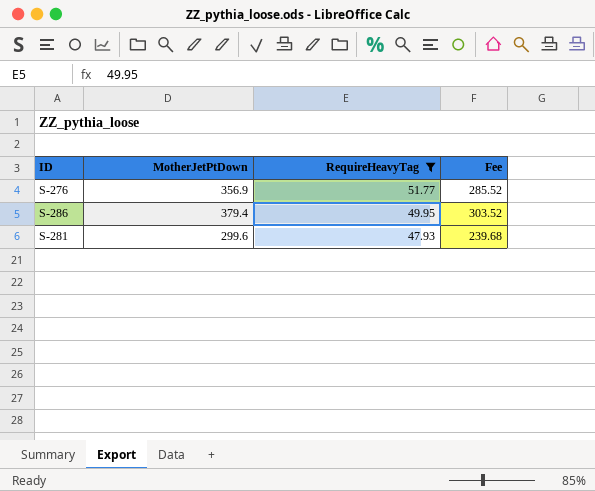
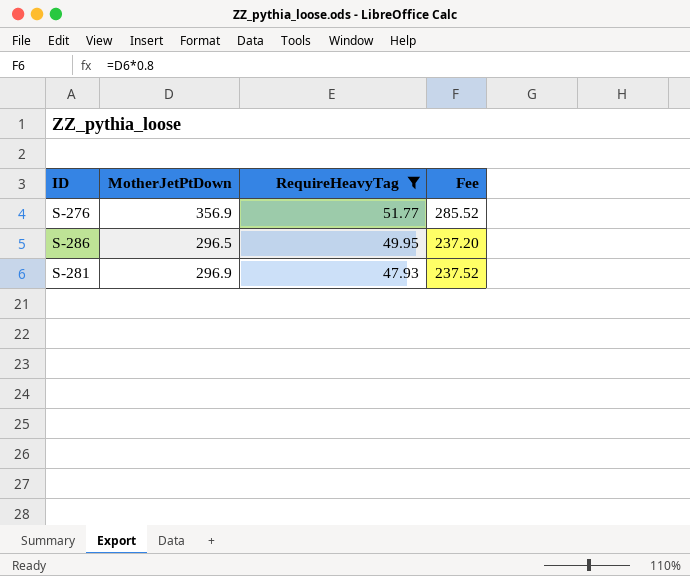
S-286 | MotherJetPtDown: 379.4 -> 296.5
S-286 | Fee: 303.52 -> 237.20
S-281 | MotherJetPtDown: 299.6 -> 296.9
S-281 | Fee: 239.68 -> 237.52

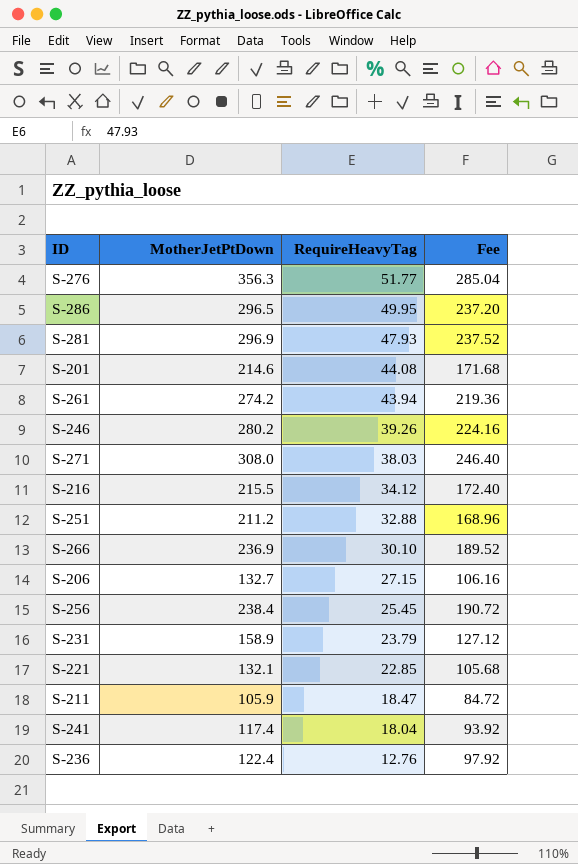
filter: RequireHeavyTag >= 47.93 -> none
S-276 | MotherJetPtDown: 356.9 -> 356.3
S-276 | Fee: 285.52 -> 285.04

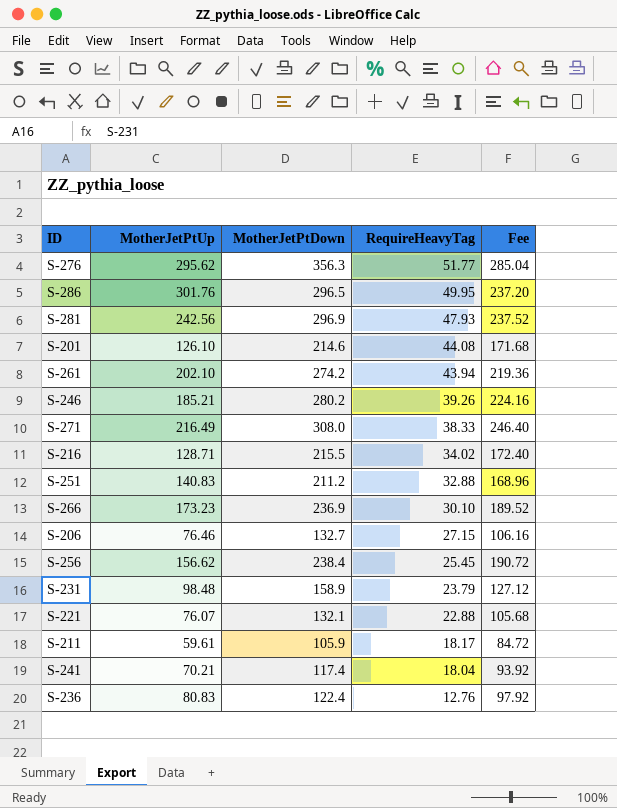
column MotherJetPtUp | position: none -> 2
S-271 | RequireHeavyTag: 38.03 -> 38.33
S-216 | RequireHeavyTag: 34.12 -> 34.02
S-221 | RequireHeavyTag: 22.85 -> 22.88
S-211 | RequireHeavyTag: 18.47 -> 18.17

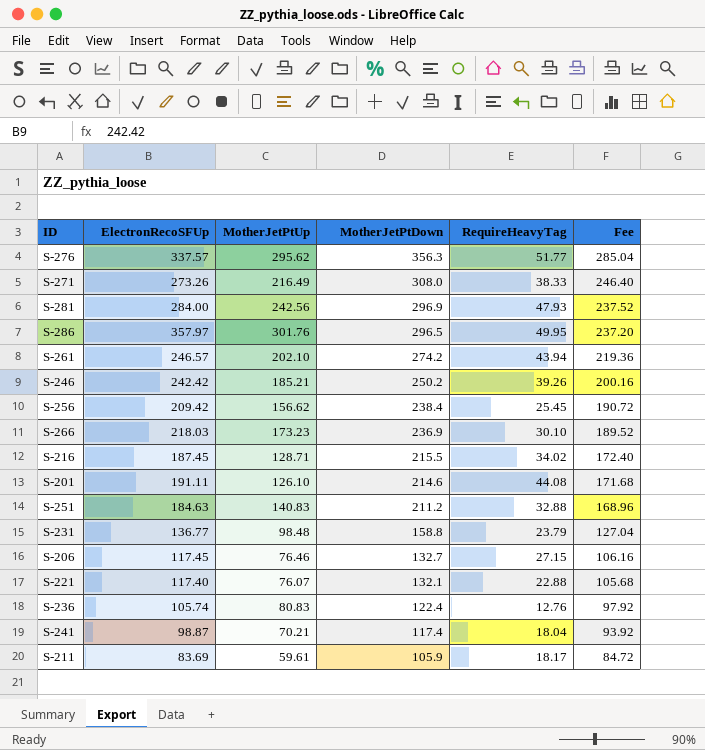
row order: RequireHeavyTag descending -> MotherJetPtDown descending
column ElectronRecoSFUp | position: none -> 2
S-246 | MotherJetPtDown: 280.2 -> 250.2
S-246 | Fee: 224.16 -> 200.16
S-231 | MotherJetPtDown: 158.9 -> 158.8
S-231 | Fee: 127.12 -> 127.04

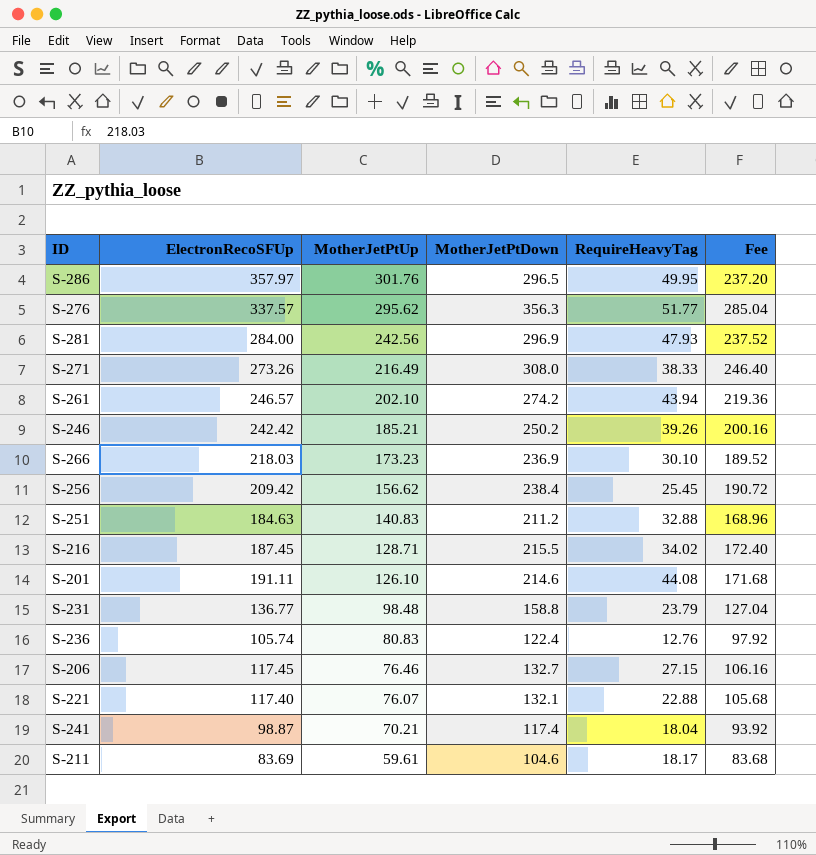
row order: MotherJetPtDown descending -> MotherJetPtUp descending
S-211 | MotherJetPtDown: 105.9 -> 104.6
S-211 | Fee: 84.72 -> 83.68

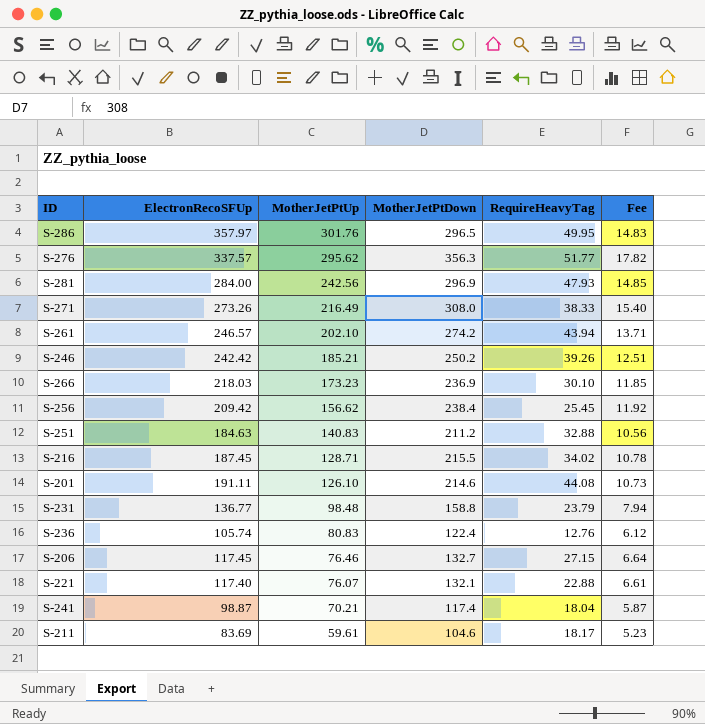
column Fee | formula: [MotherJetPtDown] * 0.8 -> [MotherJetPtDown] * 0.05

